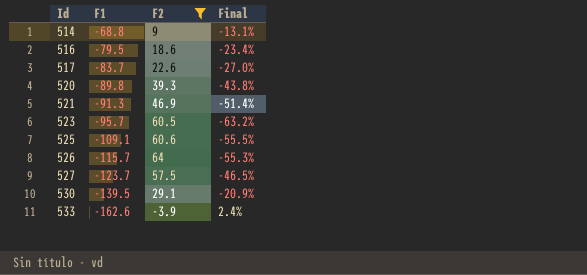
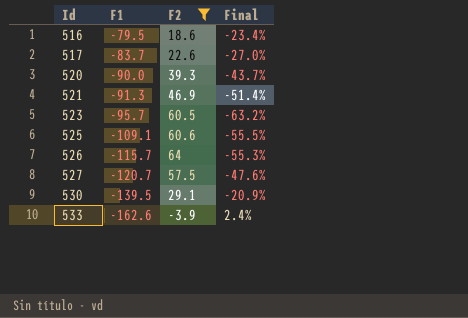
row 514: -68.8 | 9 | -13.1% -> none
520 | F1: -89.8 -> -90.0
520 | Final: -43.8% -> -43.7%
527 | F1: -123.7 -> -120.7
527 | Final: -46.5% -> -47.6%

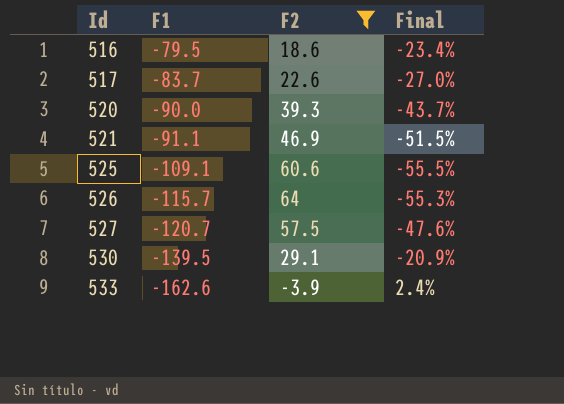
row 523: -95.7 | 60.5 | -63.2% -> none
521 | F1: -91.3 -> -91.1
521 | Final: -51.4% -> -51.5%

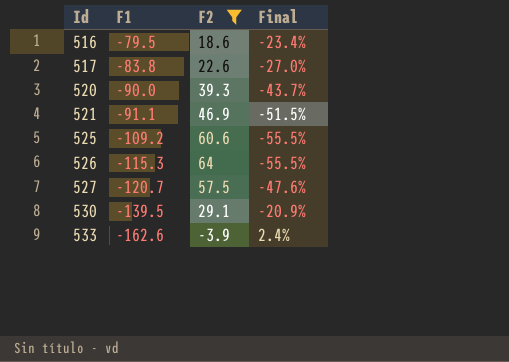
517 | F1: -83.7 -> -83.8
525 | F1: -109.1 -> -109.2
526 | F1: -115.7 -> -115.3
526 | Final: -55.3% -> -55.5%

